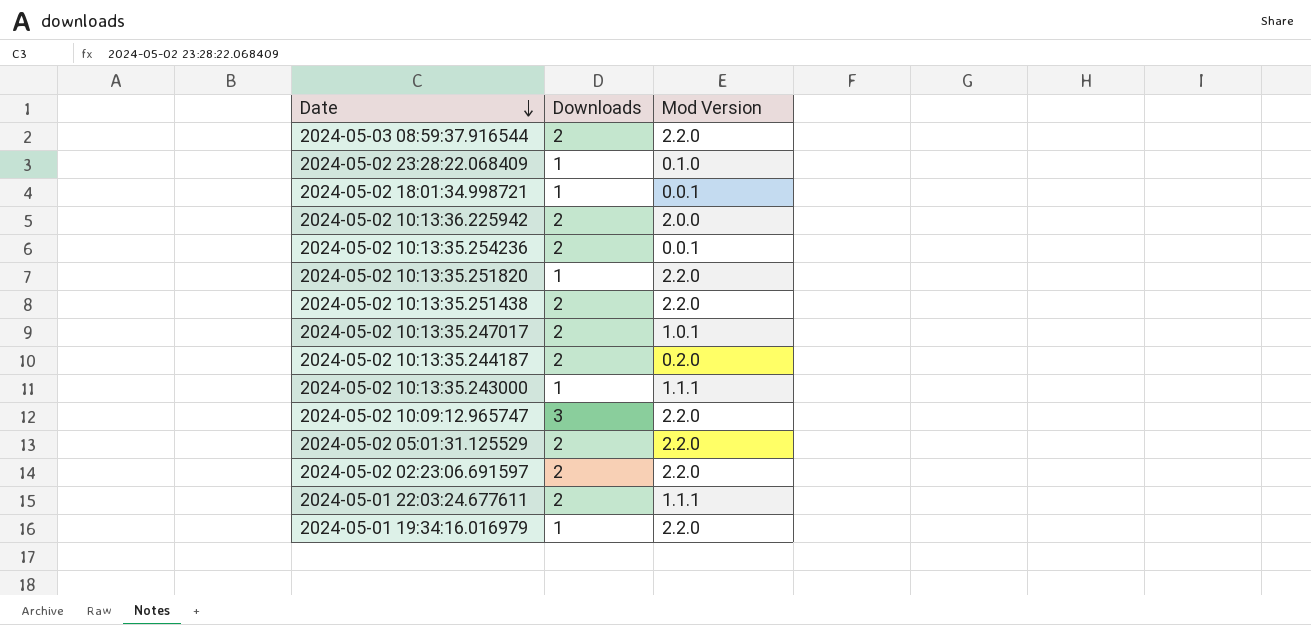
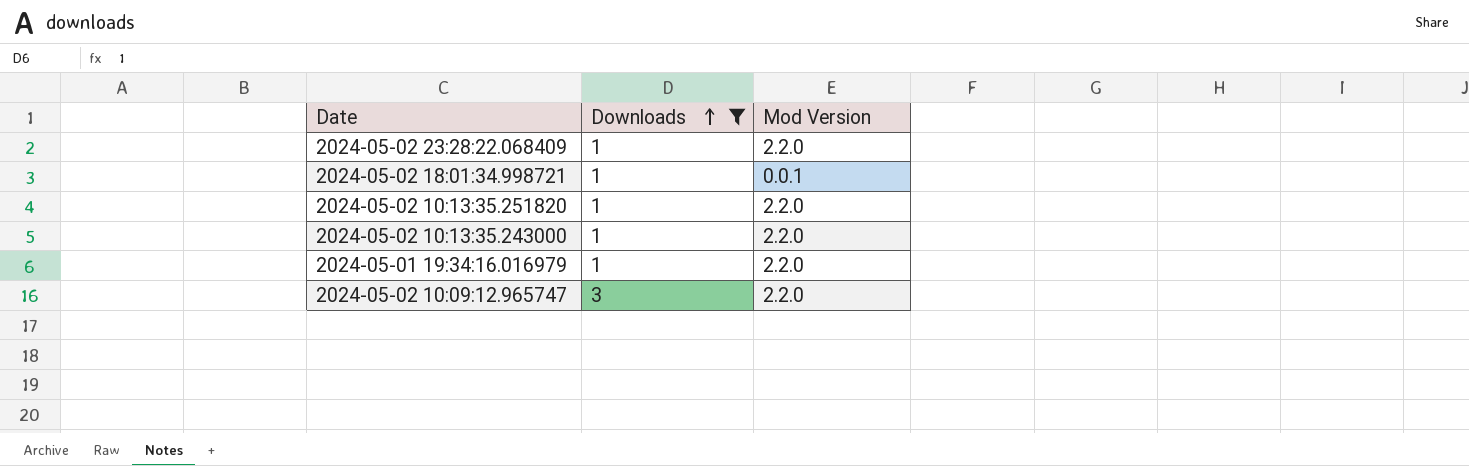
filter: none -> Downloads != 2
row order: Date descending -> Downloads ascending
2024-05-02 23:28:22.068409 | Mod Version: 0.1.0 -> 2.2.0
2024-05-02 10:13:35.243000 | Mod Version: 1.1.1 -> 2.2.0

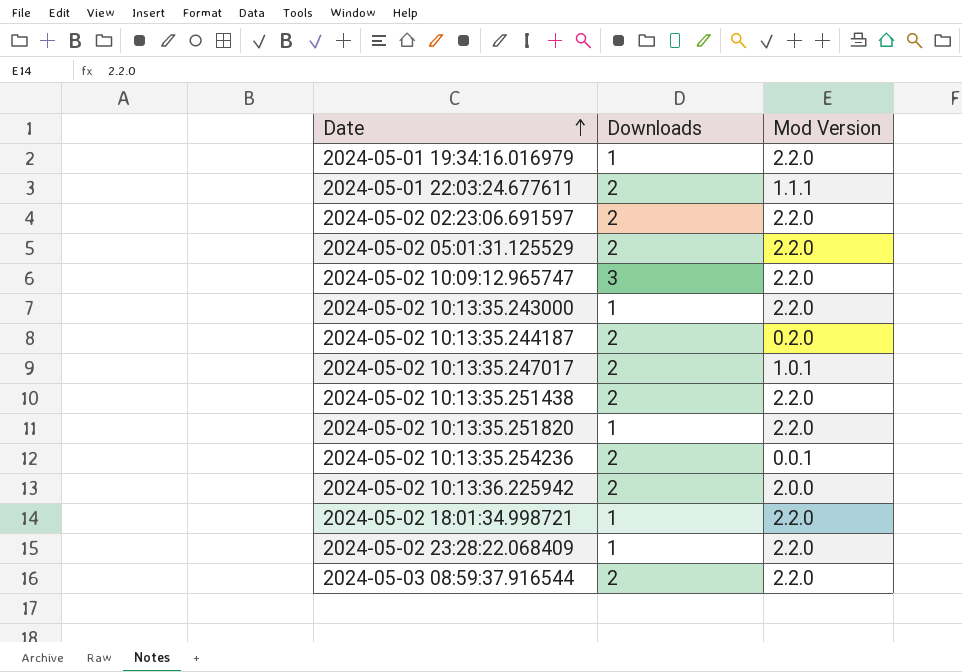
filter: Downloads != 2 -> none
row order: Downloads ascending -> Date ascending
2024-05-02 18:01:34.998721 | Mod Version: 0.0.1 -> 2.2.0

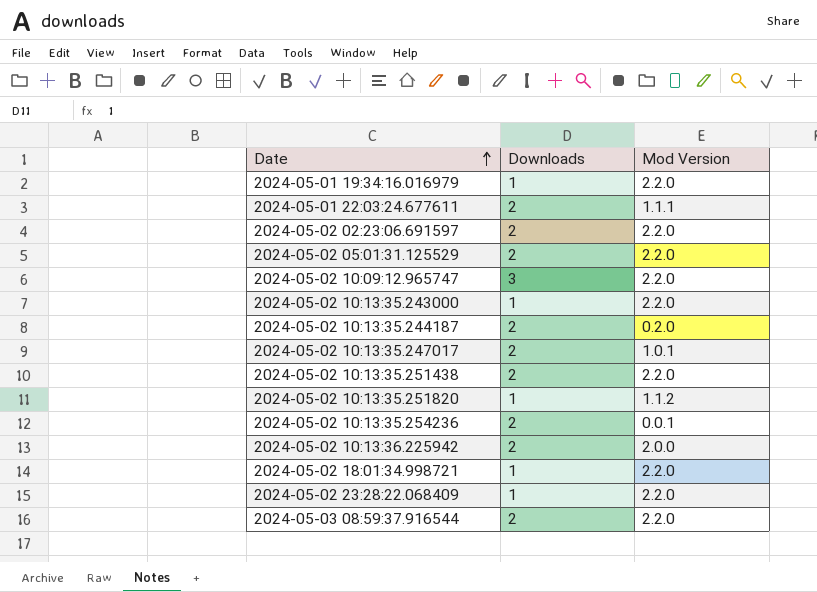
2024-05-02 10:13:35.251820 | Mod Version: 2.2.0 -> 1.1.2

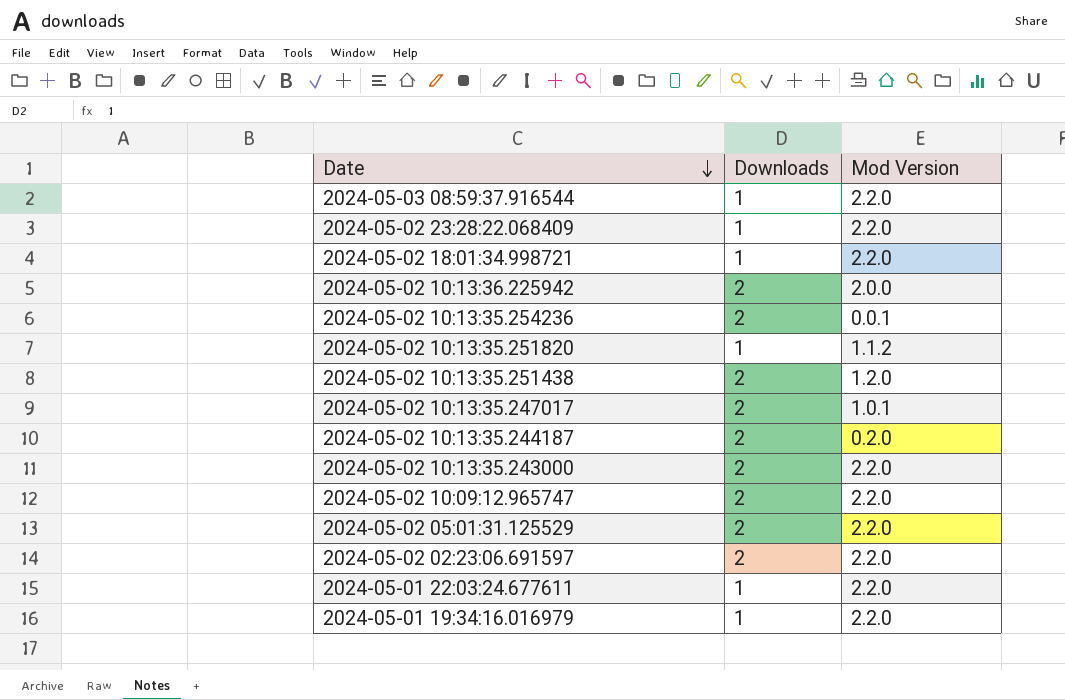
row order: Date ascending -> Date descending
2024-05-03 08:59:37.916544 | Downloads: 2 -> 1
2024-05-02 10:13:35.251438 | Mod Version: 2.2.0 -> 1.2.0
2024-05-02 10:13:35.243000 | Downloads: 1 -> 2
2024-05-02 10:09:12.965747 | Downloads: 3 -> 2
2024-05-01 22:03:24.677611 | Downloads: 2 -> 1
2024-05-01 22:03:24.677611 | Mod Version: 1.1.1 -> 2.2.0

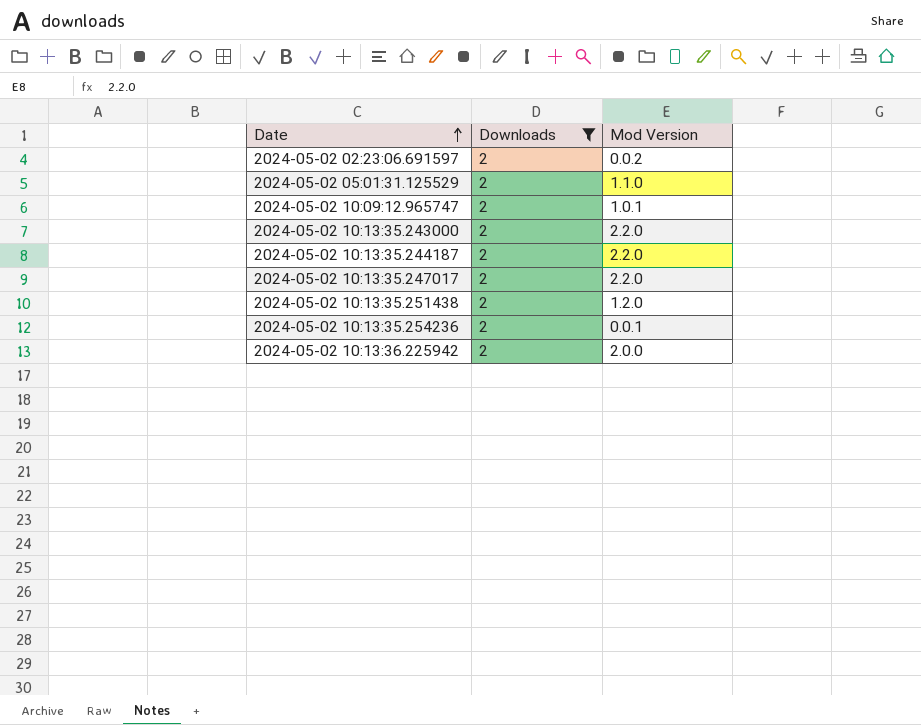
filter: none -> Downloads = 2
row order: Date descending -> Date ascending
2024-05-02 02:23:06.691597 | Mod Version: 2.2.0 -> 0.0.2
2024-05-02 05:01:31.125529 | Mod Version: 2.2.0 -> 1.1.0
2024-05-02 10:09:12.965747 | Mod Version: 2.2.0 -> 1.0.1
2024-05-02 10:13:35.244187 | Mod Version: 0.2.0 -> 2.2.0
2024-05-02 10:13:35.247017 | Mod Version: 1.0.1 -> 2.2.0

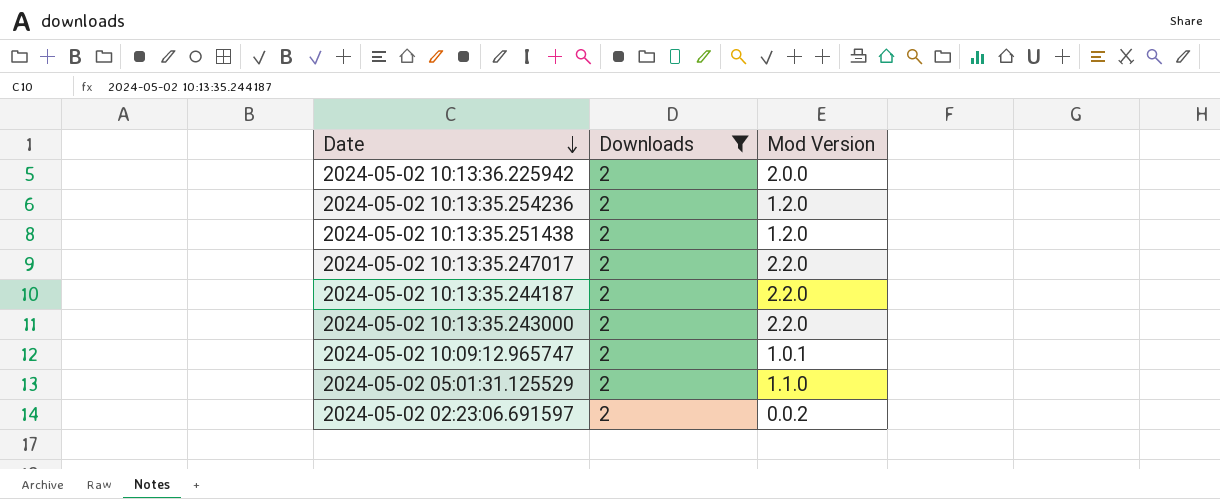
row order: Date ascending -> Date descending
2024-05-02 10:13:35.254236 | Mod Version: 0.0.1 -> 1.2.0

